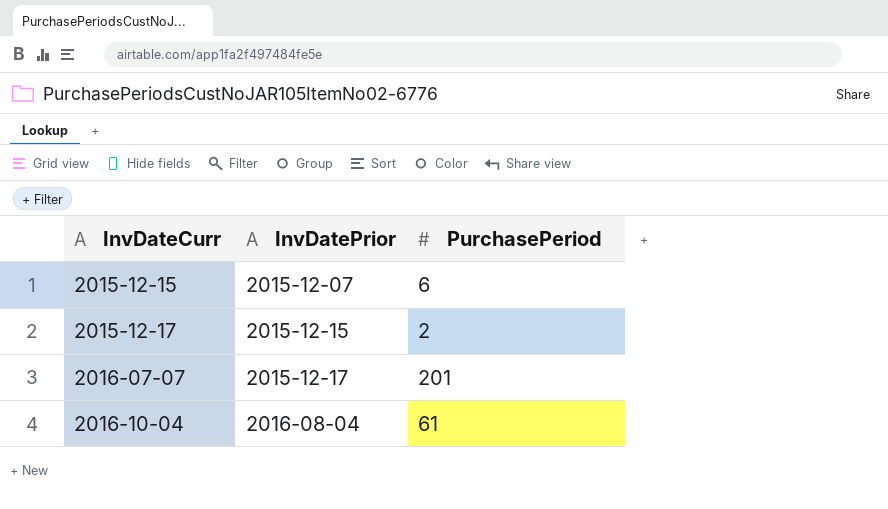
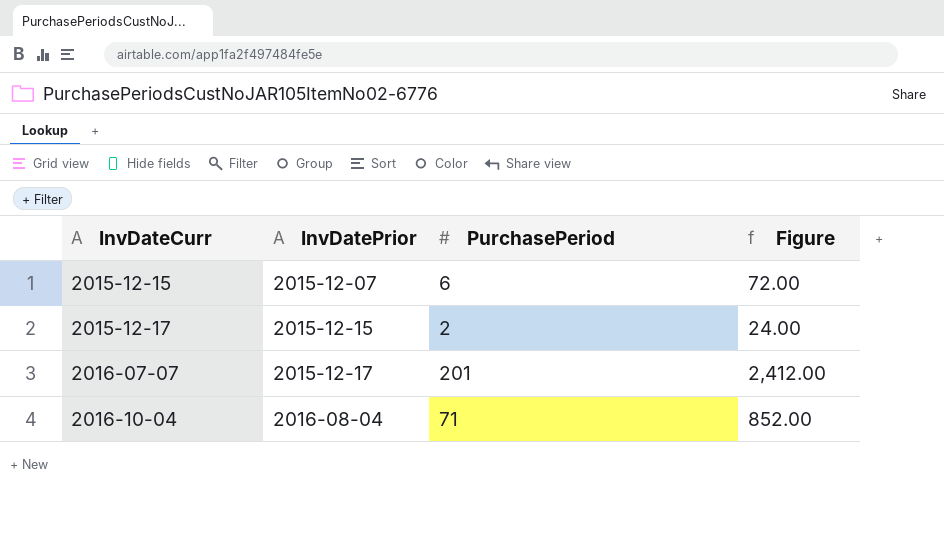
column Figure | formula: none -> [PurchasePeriod] * 12
2016-10-04 | PurchasePeriod: 61 -> 71

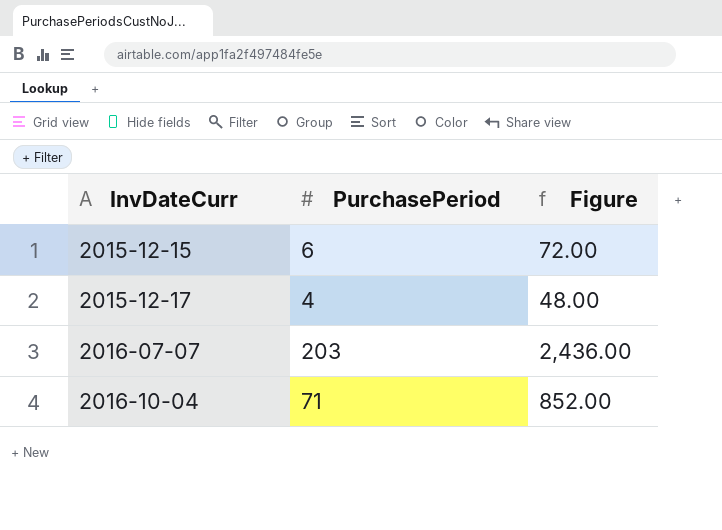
column InvDatePrior | position: 2 -> none
2015-12-17 | PurchasePeriod: 2 -> 4
2015-12-17 | Figure: 24.00 -> 48.00
2016-07-07 | PurchasePeriod: 201 -> 203
2016-07-07 | Figure: 2,412.00 -> 2,436.00

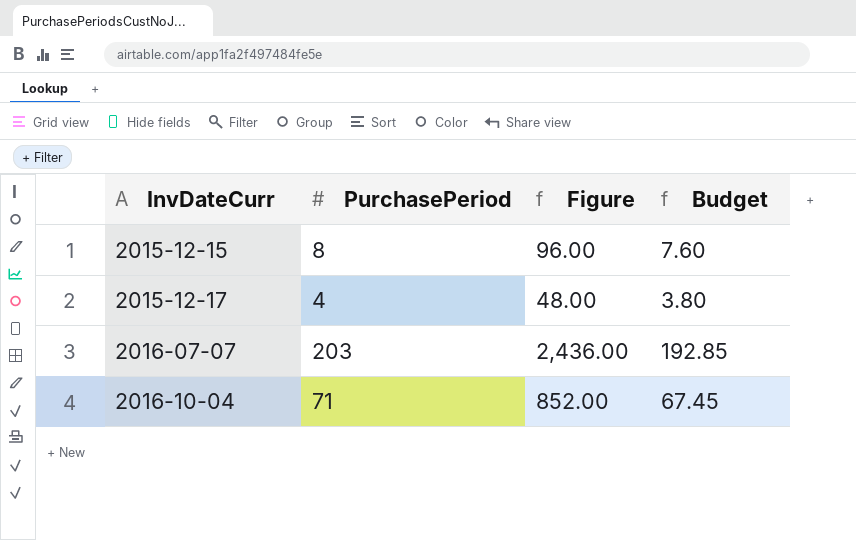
column Budget | formula: none -> [PurchasePeriod] * 0.95
2015-12-15 | PurchasePeriod: 6 -> 8
2015-12-15 | Figure: 72.00 -> 96.00

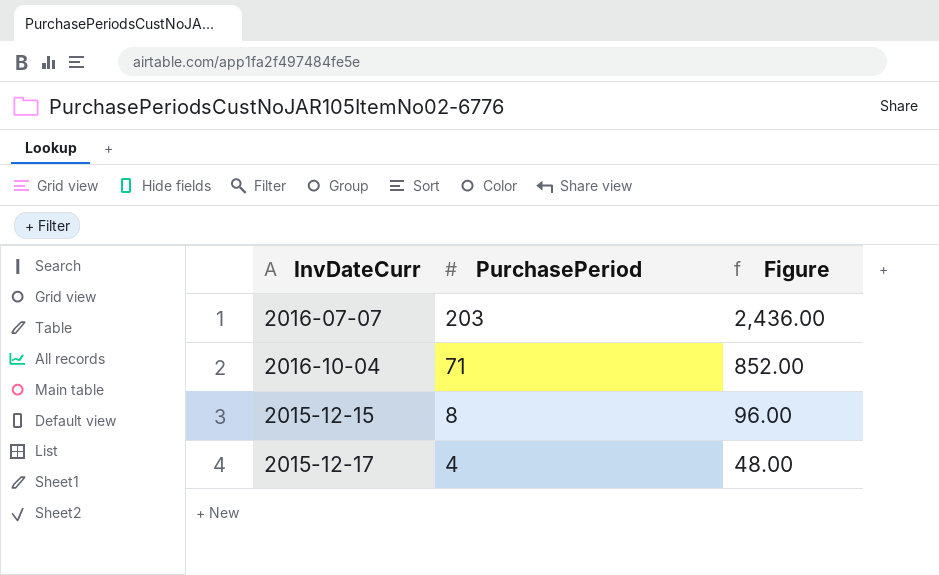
row order: InvDateCurr ascending -> PurchasePeriod descending
column Budget | formula: [PurchasePeriod] * 0.95 -> none

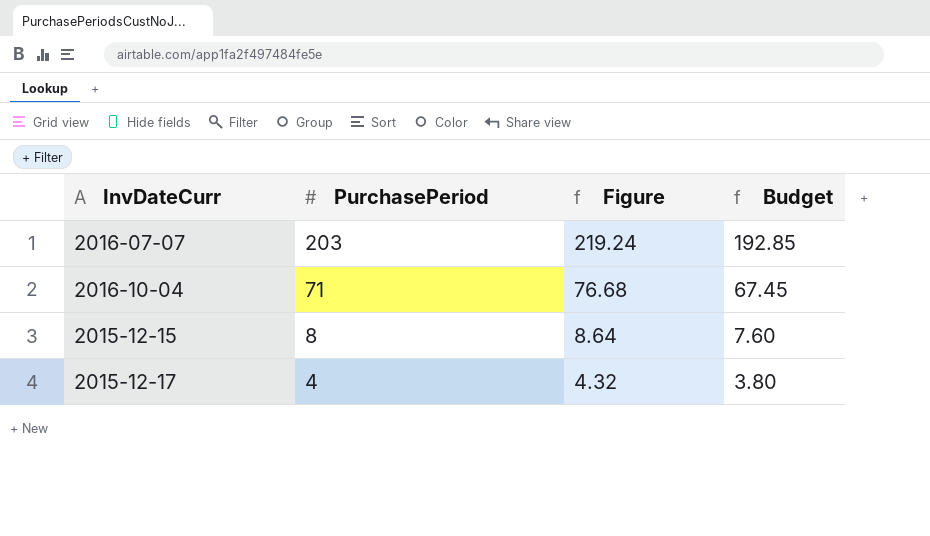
column Figure | formula: [PurchasePeriod] * 12 -> [PurchasePeriod] * 1.08
column Budget | formula: none -> [PurchasePeriod] * 0.95

